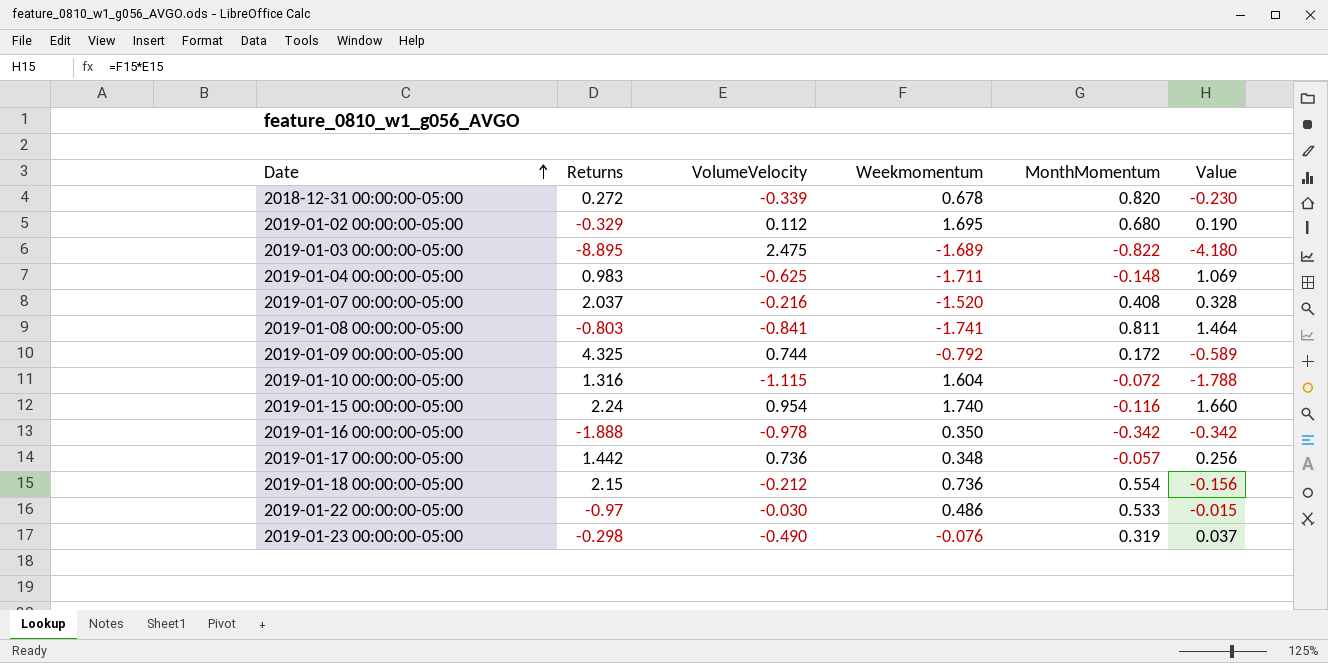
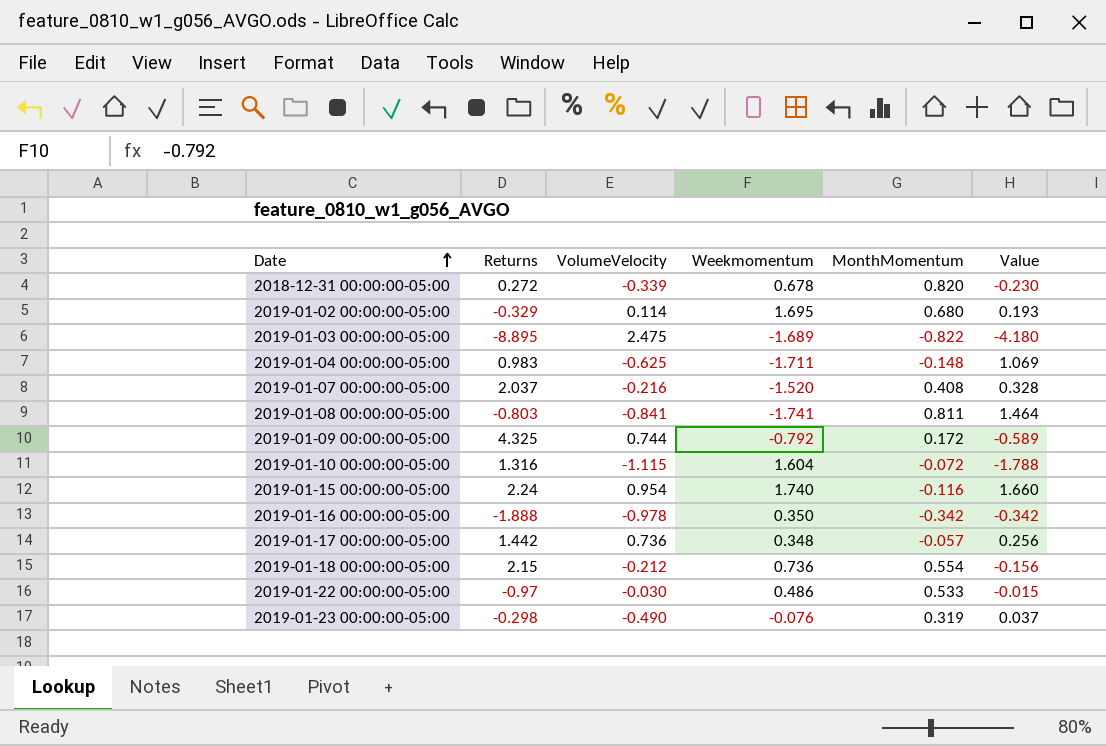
2019-01-02 00:00:00-05:00 | VolumeVelocity: 0.112 -> 0.114
2019-01-02 00:00:00-05:00 | Value: 0.190 -> 0.193

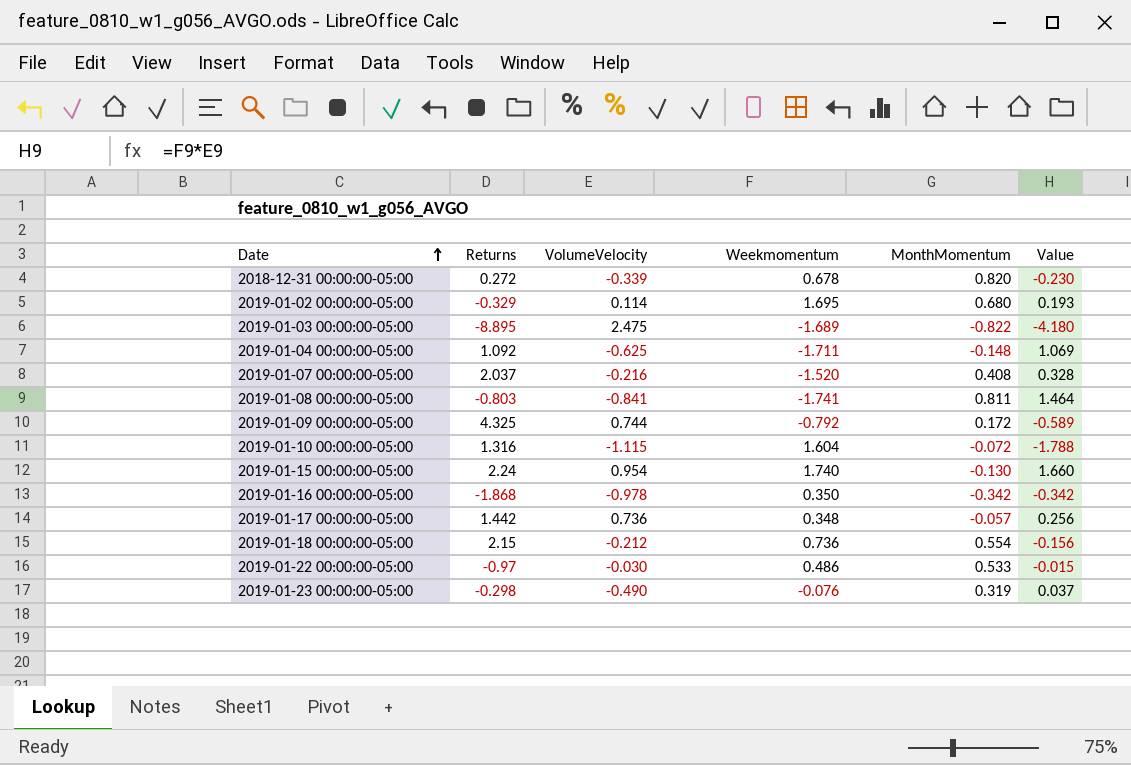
2019-01-04 00:00:00-05:00 | Returns: 0.983 -> 1.092
2019-01-15 00:00:00-05:00 | MonthMomentum: -0.116 -> -0.130
2019-01-16 00:00:00-05:00 | Returns: -1.888 -> -1.868

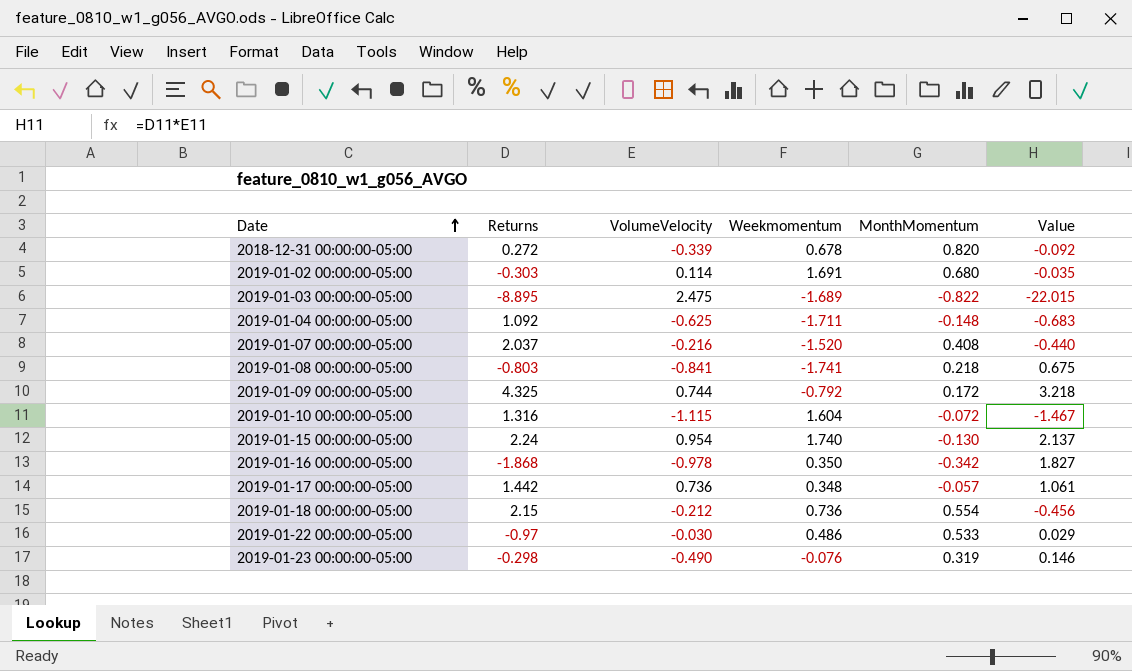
column Value | formula: [VolumeVelocity] * [Weekmomentum] -> [Returns] * [VolumeVelocity]
2019-01-02 00:00:00-05:00 | Returns: -0.329 -> -0.303
2019-01-02 00:00:00-05:00 | Weekmomentum: 1.695 -> 1.691
2019-01-08 00:00:00-05:00 | MonthMomentum: 0.811 -> 0.218

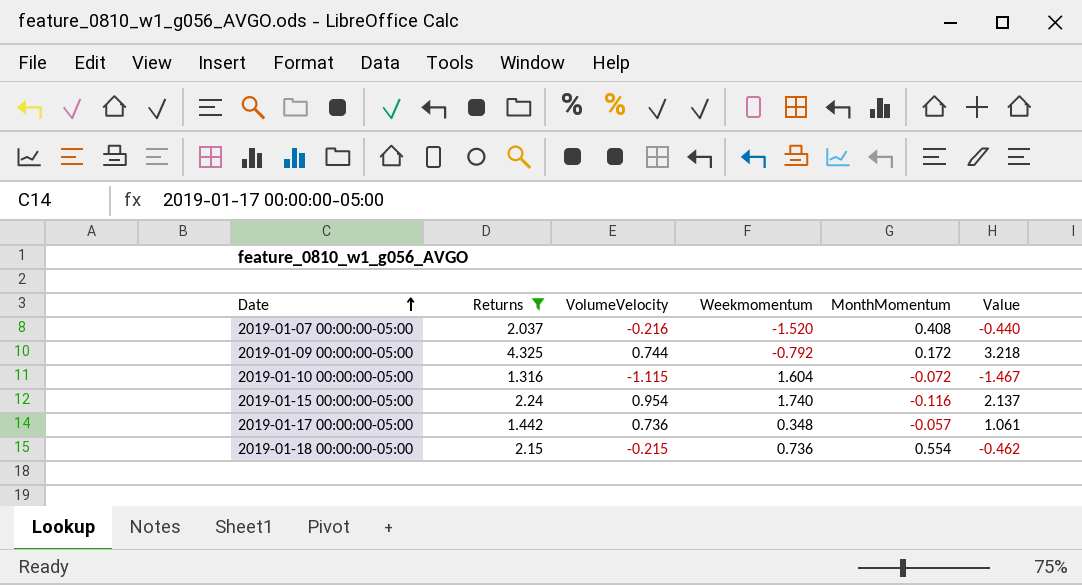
filter: none -> Returns >= 1.316
2019-01-15 00:00:00-05:00 | MonthMomentum: -0.130 -> -0.116
2019-01-18 00:00:00-05:00 | VolumeVelocity: -0.212 -> -0.215
2019-01-18 00:00:00-05:00 | Value: -0.456 -> -0.462

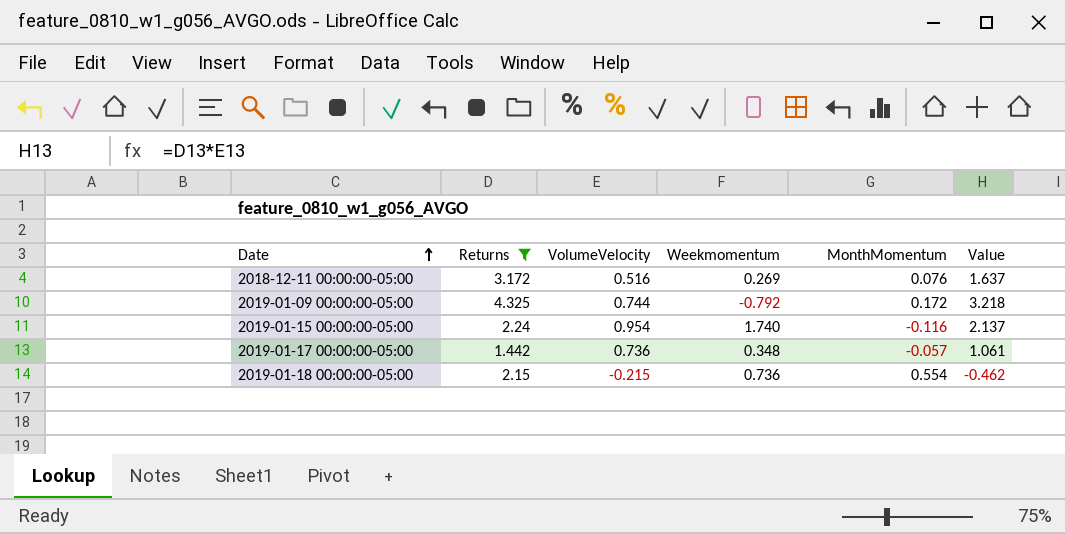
row 2019-01-07 00:00:00-05:00: 2.037 | -0.216 | -1.520 | 0.408 | -0.440 -> none
row 2019-01-10 00:00:00-05:00: 1.316 | -1.115 | 1.604 | -0.072 | -1.467 -> none
row 2018-12-11 00:00:00-05:00: none -> 3.172 | 0.516 | 0.269 | 0.076 | 1.637

